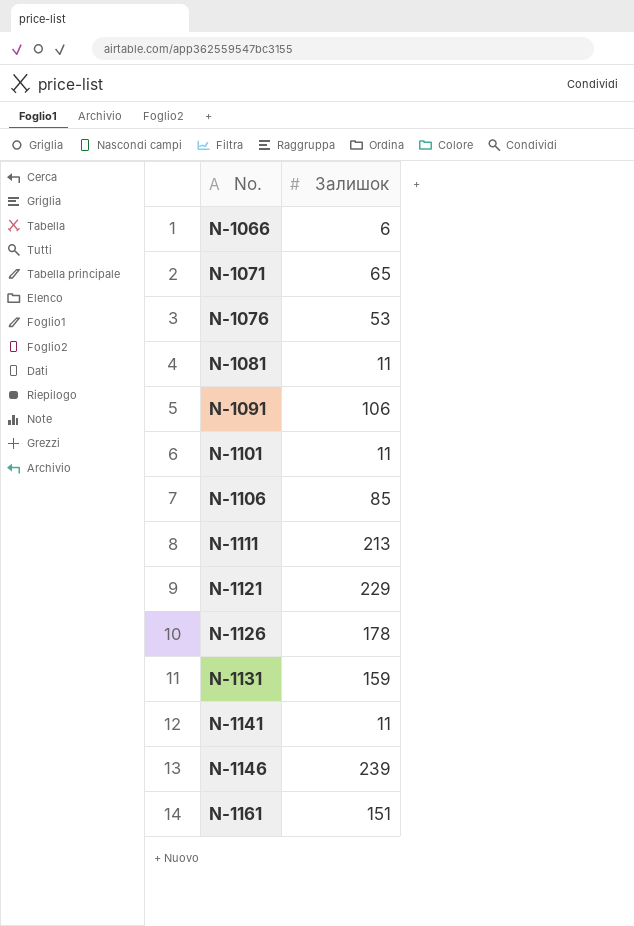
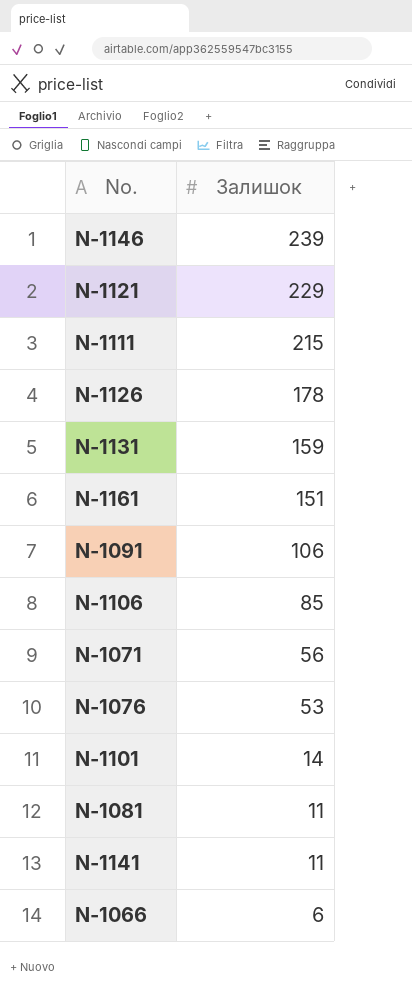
row order: No. ascending -> Залишок descending
N-1111 | Залишок: 213 -> 215
N-1071 | Залишок: 65 -> 56
N-1101 | Залишок: 11 -> 14

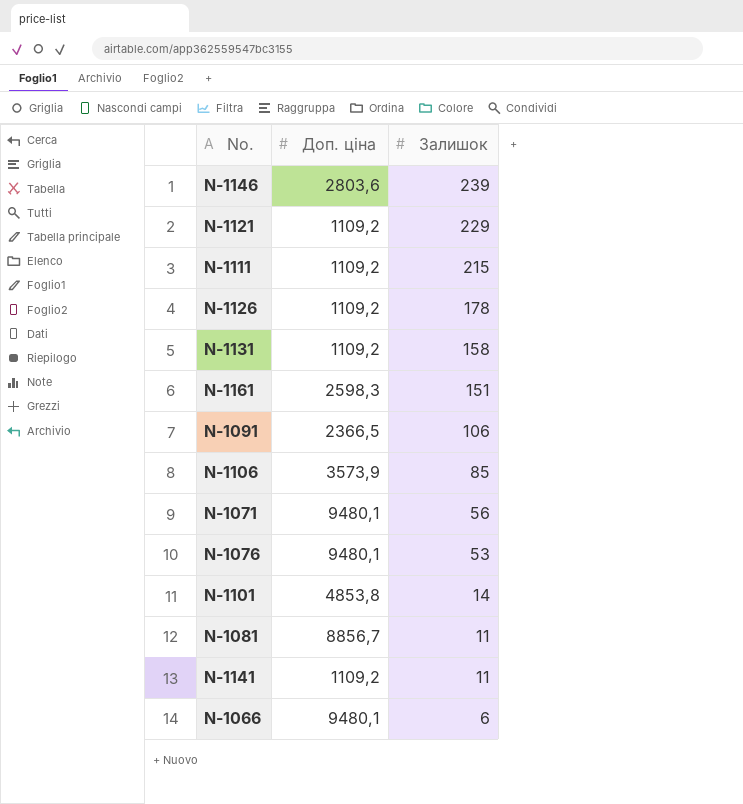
column Доп. ціна | position: none -> 2
N-1131 | Залишок: 159 -> 158

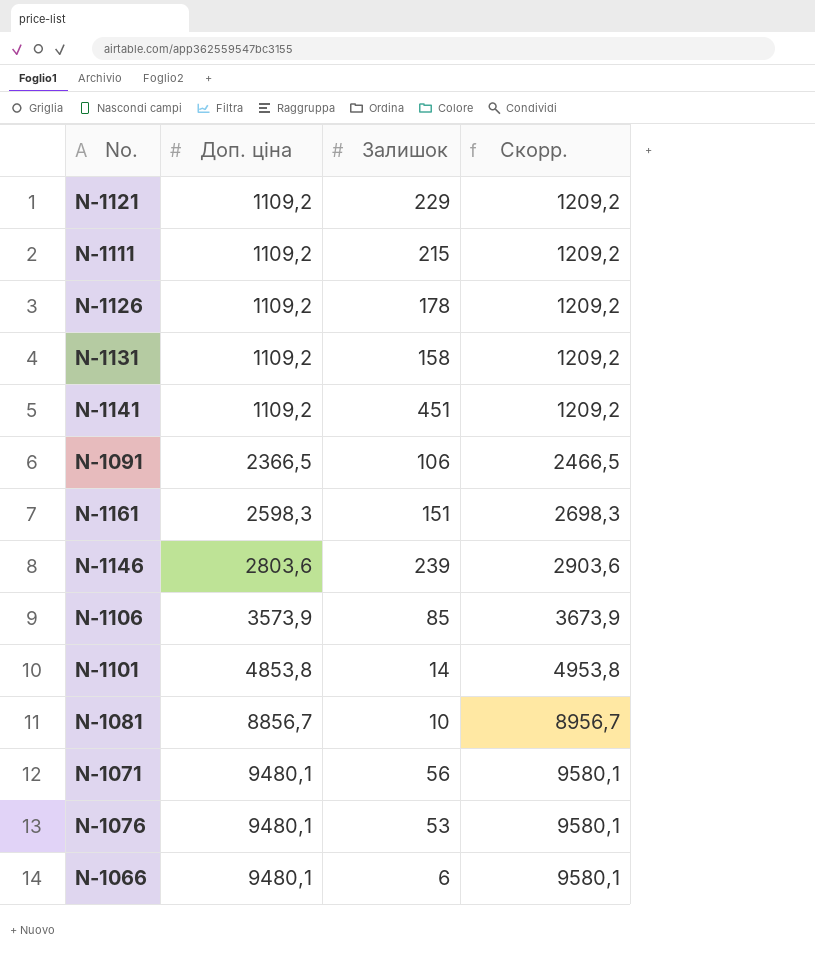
row order: Залишок descending -> Доп. ціна ascending
column Скорр. | formula: none -> [Доп. ціна] + 100
N-1141 | Залишок: 11 -> 451
N-1081 | Залишок: 11 -> 10

